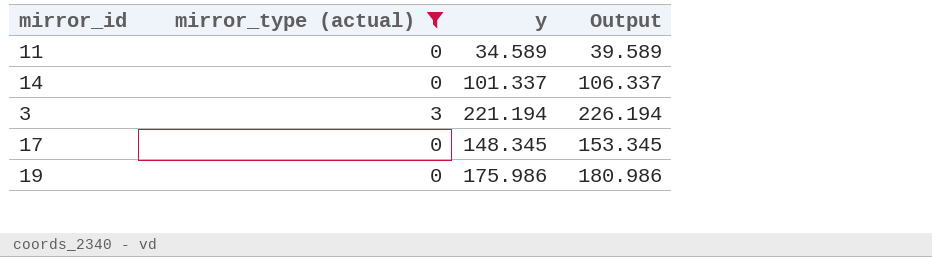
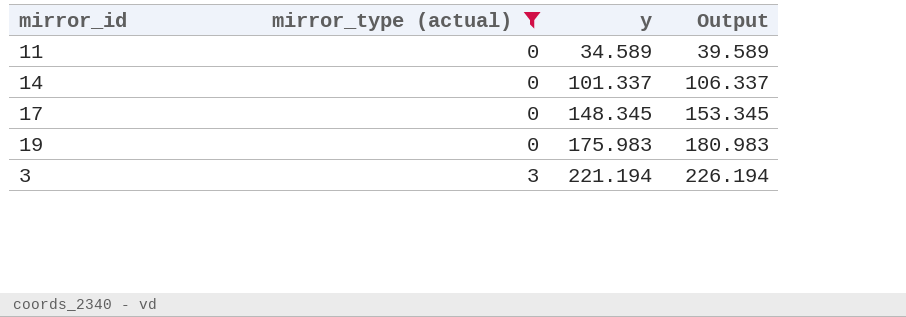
row order: none -> mirror_type (actual) ascending
19 | y: 175.986 -> 175.983
19 | Output: 180.986 -> 180.983

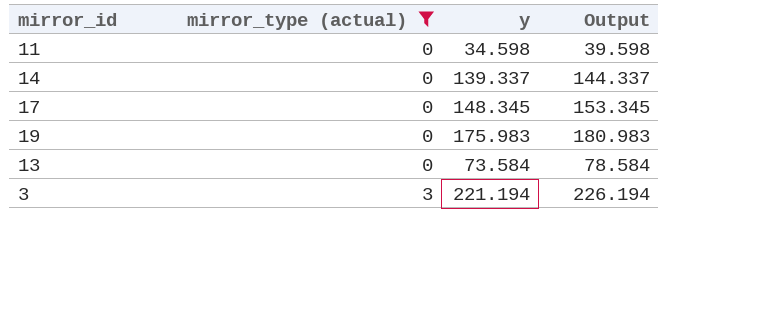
11 | y: 34.589 -> 34.598
11 | Output: 39.589 -> 39.598
14 | y: 101.337 -> 139.337
14 | Output: 106.337 -> 144.337
row 13: none -> 0 | 73.584 | 78.584

